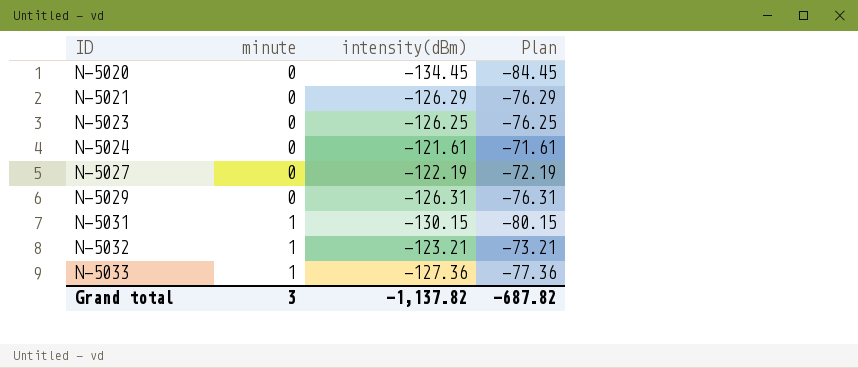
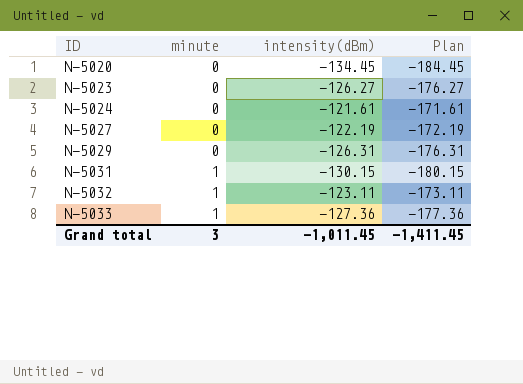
column Plan | formula: [intensity(dBm)] + 50 -> [intensity(dBm)] - 50
row N-5021: 0 | -126.29 | -76.29 -> none
N-5023 | intensity(dBm): -126.25 -> -126.27
N-5032 | intensity(dBm): -123.21 -> -123.11
Grand total | intensity(dBm): -1,137.82 -> -1,011.45
Grand total | Plan: -687.82 -> -1,411.45

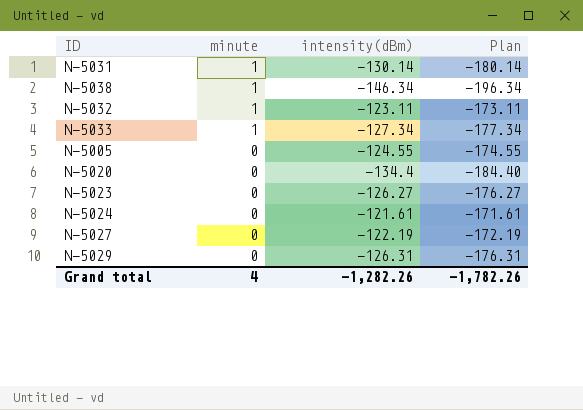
row order: ID ascending -> minute descending
N-5031 | intensity(dBm): -130.15 -> -130.14
N-5031 | Plan: -180.15 -> -180.14
row N-5038: none -> 1 | -146.34 | -196.34
N-5033 | intensity(dBm): -127.36 -> -127.34
N-5033 | Plan: -177.36 -> -177.34
row N-5005: none -> 0 | -124.55 | -174.55
N-5020 | intensity(dBm): -134.45 -> -134.4
N-5020 | Plan: -184.45 -> -184.40
Grand total | minute: 3 -> 4
Grand total | intensity(dBm): -1,011.45 -> -1,282.26
Grand total | Plan: -1,411.45 -> -1,782.26

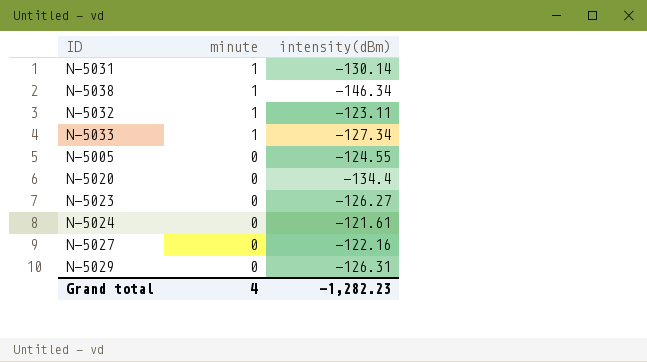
column Plan | formula: [intensity(dBm)] - 50 -> none
N-5027 | intensity(dBm): -122.19 -> -122.16
Grand total | intensity(dBm): -1,282.26 -> -1,282.23

